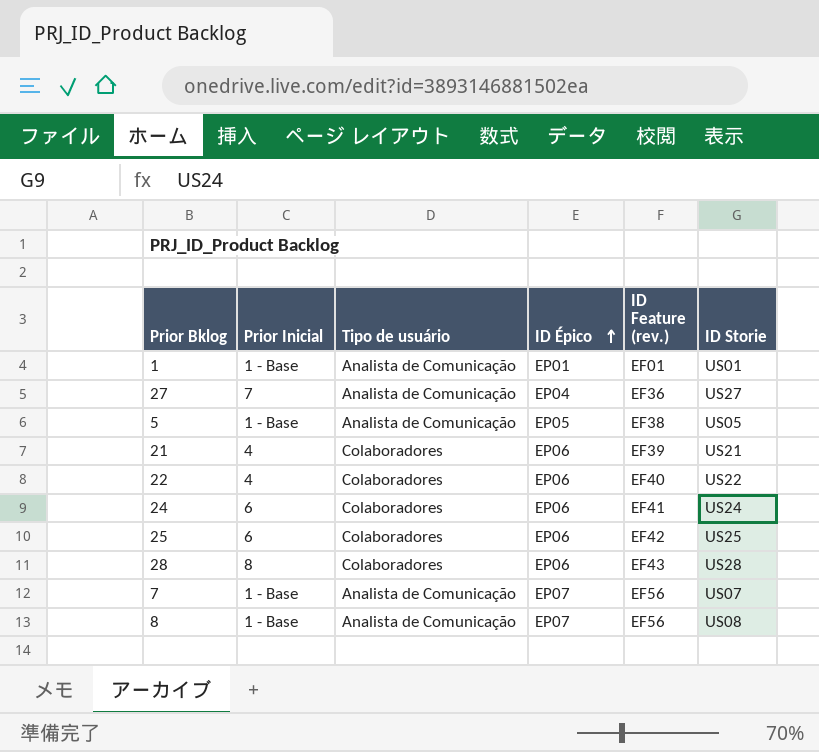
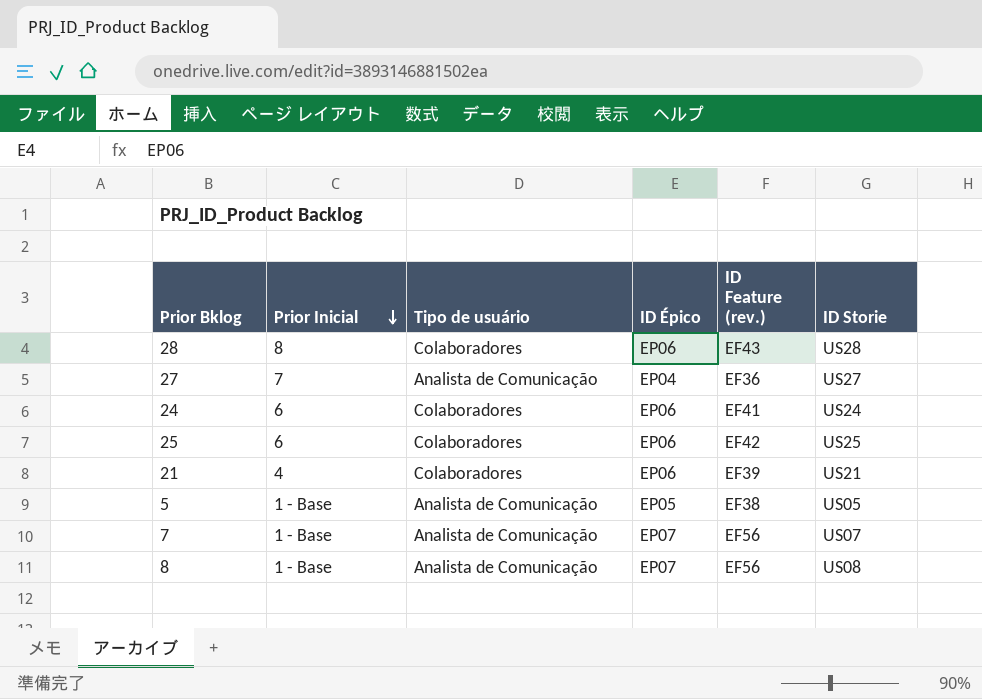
row order: ID Épico ascending -> Prior Inicial descending
row 1: 1 - Base | Analista de Comunicação | EP01 | EF01 | US01 -> none
row 22: 4 | Colaboradores | EP06 | EF40 | US22 -> none

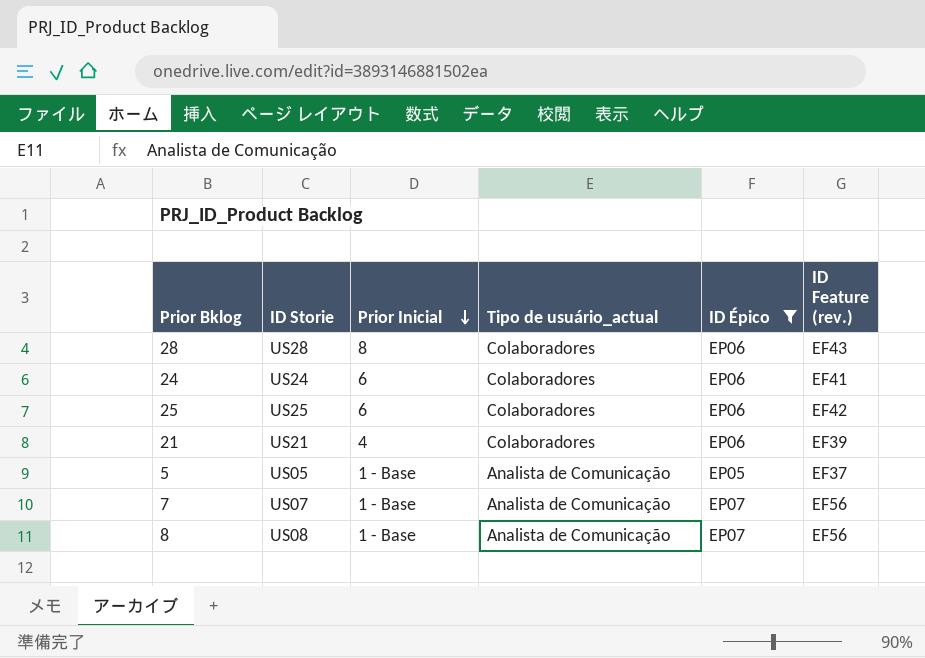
filter: none -> ID Épico != EP04
column ID Storie | position: 6 -> 2
column name: Tipo de usuário -> Tipo de usuário_actual
5 | ID Feature (rev.): EF38 -> EF37

